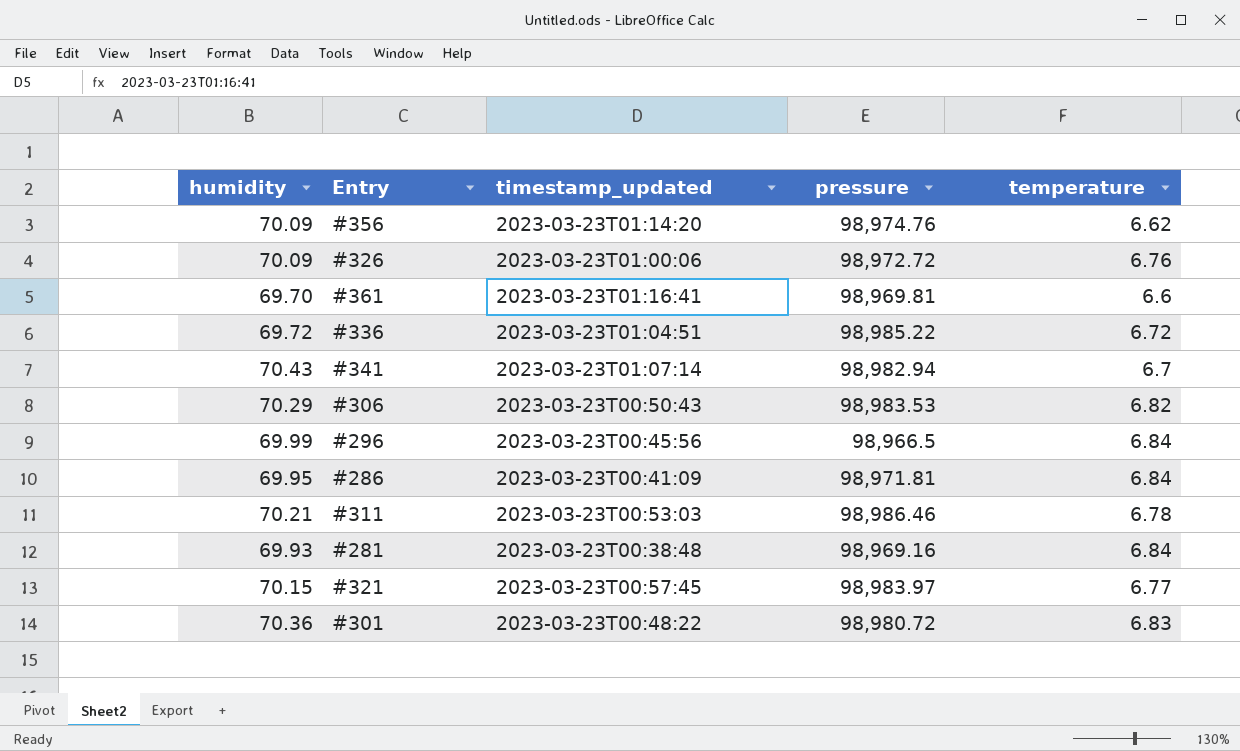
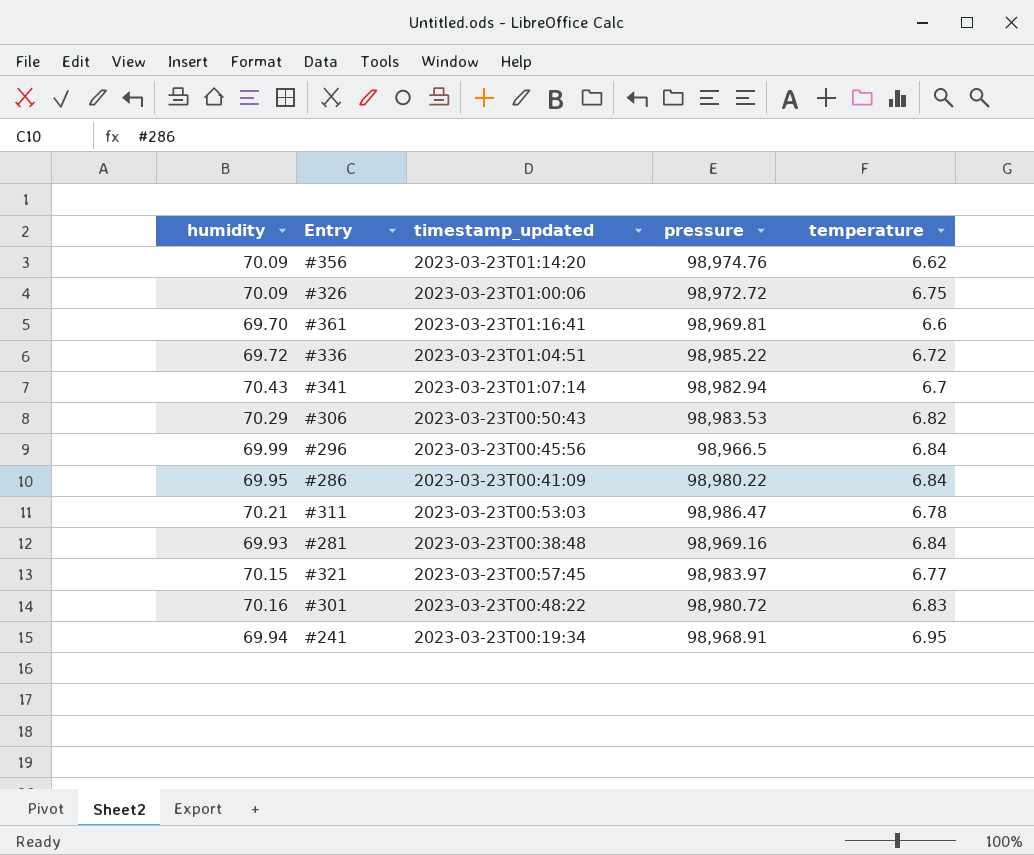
#326 | temperature: 6.76 -> 6.75
#286 | pressure: 98,971.81 -> 98,980.22
#311 | pressure: 98,986.46 -> 98,986.47
#301 | humidity: 70.36 -> 70.16
row #241: none -> 69.94 | 2023-03-23T00:19:34 | 98,968.91 | 6.95

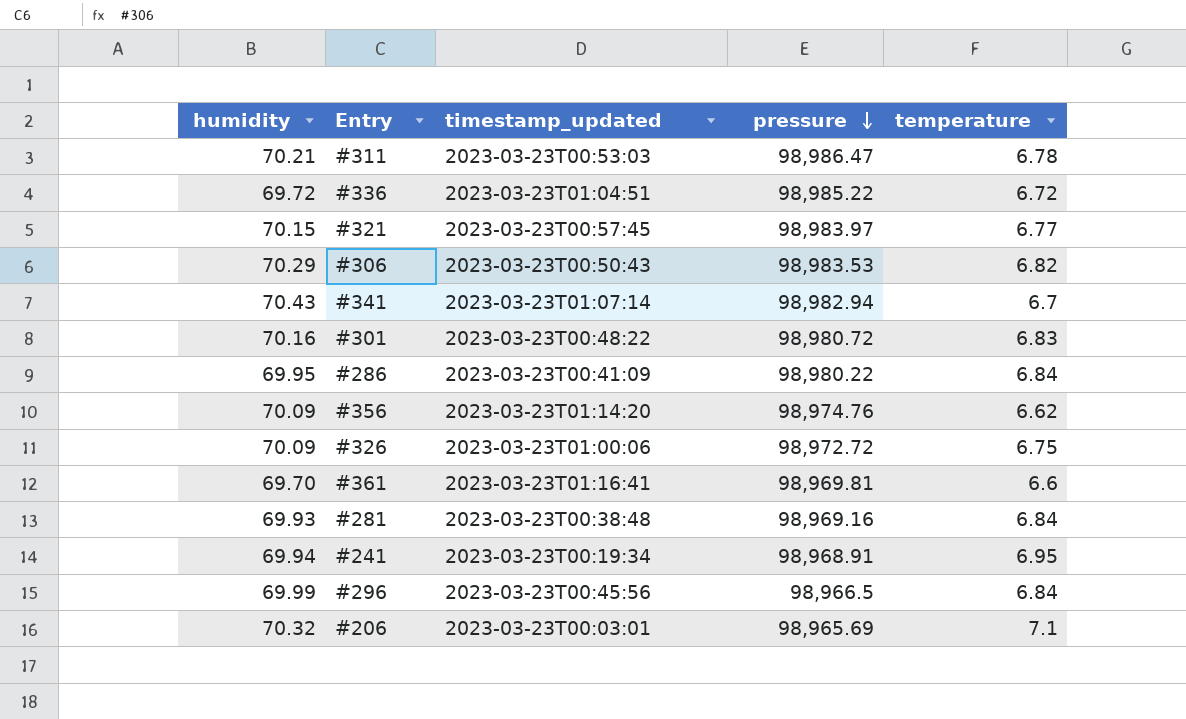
row order: none -> pressure descending
row #206: none -> 70.32 | 2023-03-23T00:03:01 | 98,965.69 | 7.1

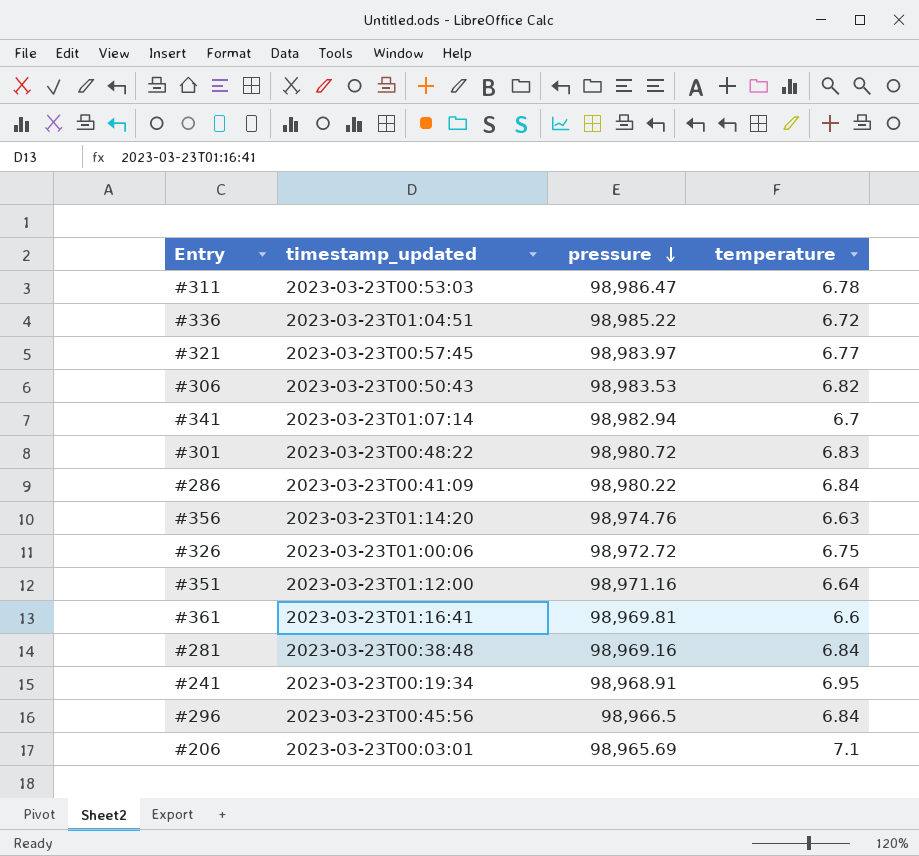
column humidity | position: 1 -> none
#356 | temperature: 6.62 -> 6.63
row #351: none -> 2023-03-23T01:12:00 | 98,971.16 | 6.64

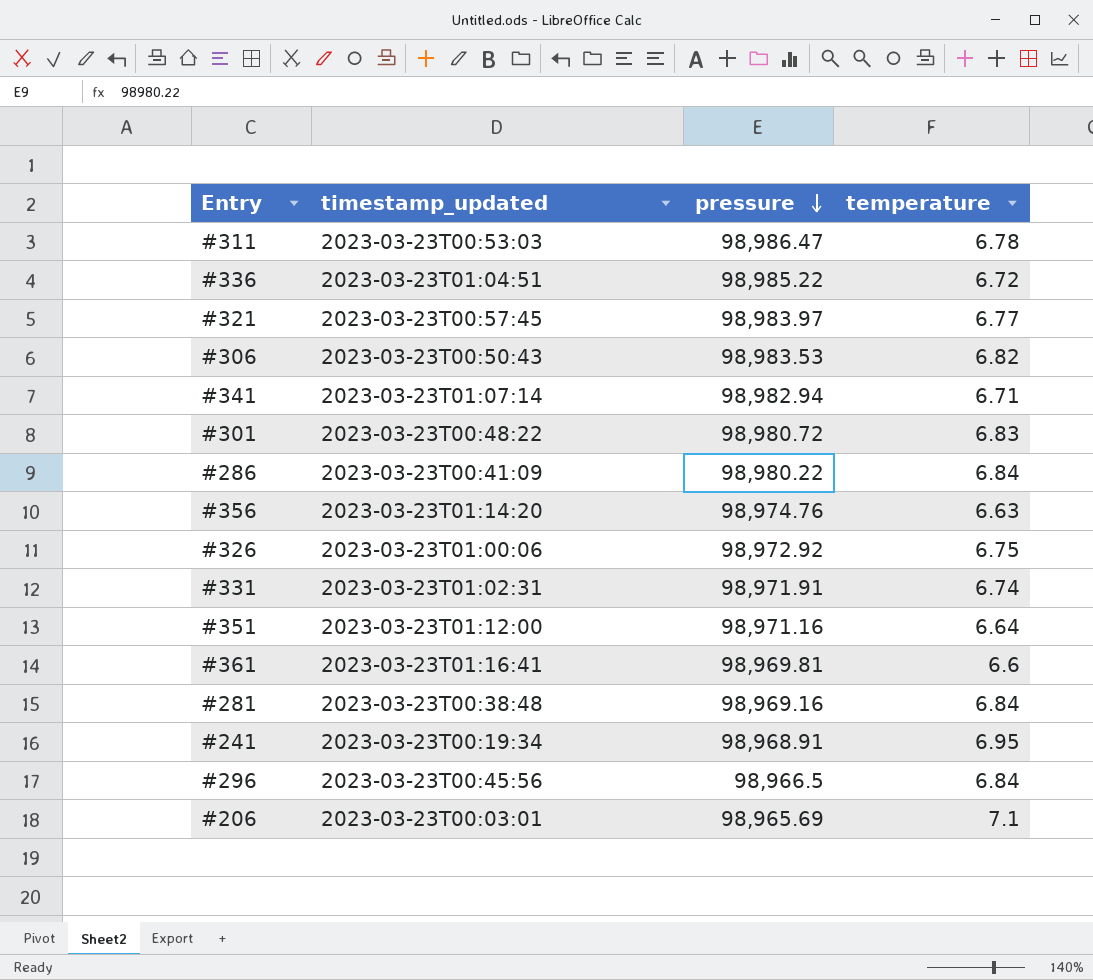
#341 | temperature: 6.7 -> 6.71
#326 | pressure: 98,972.72 -> 98,972.92
row #331: none -> 2023-03-23T01:02:31 | 98,971.91 | 6.74

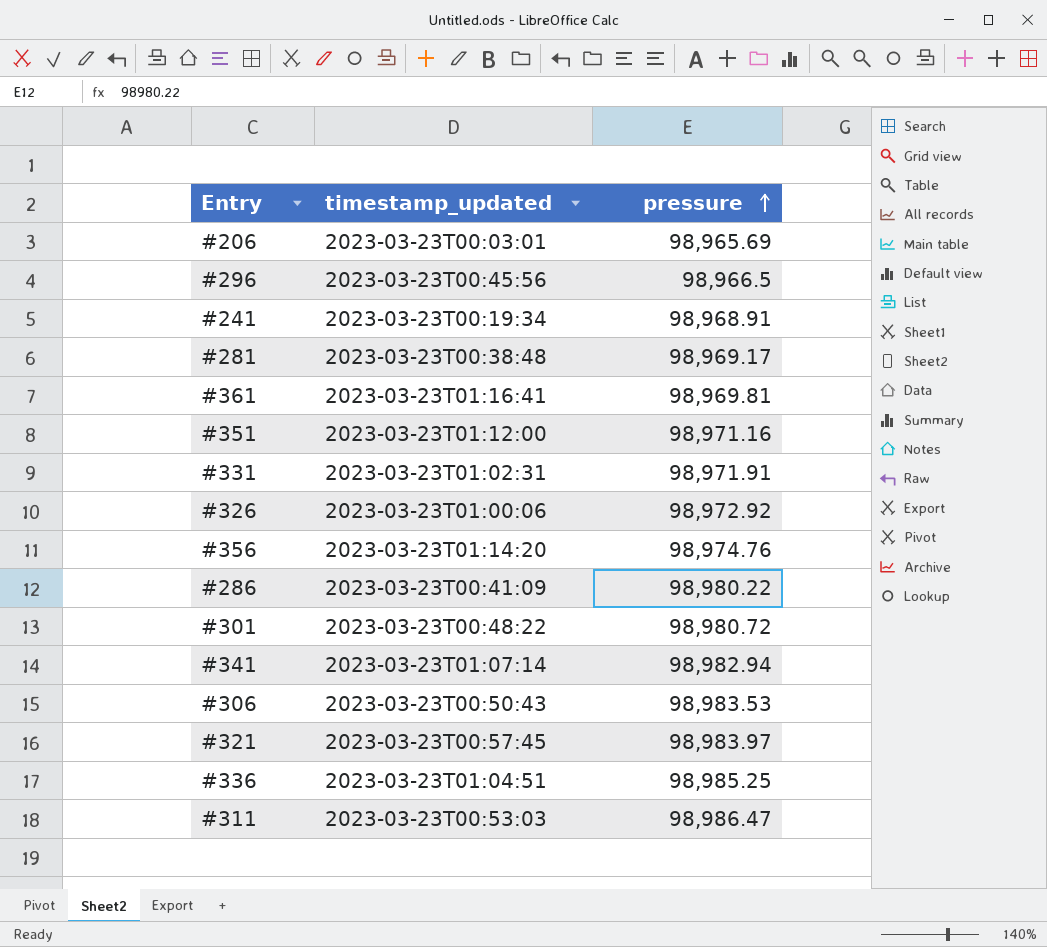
row order: pressure descending -> pressure ascending
column temperature | position: 4 -> none
#281 | pressure: 98,969.16 -> 98,969.17
#336 | pressure: 98,985.22 -> 98,985.25

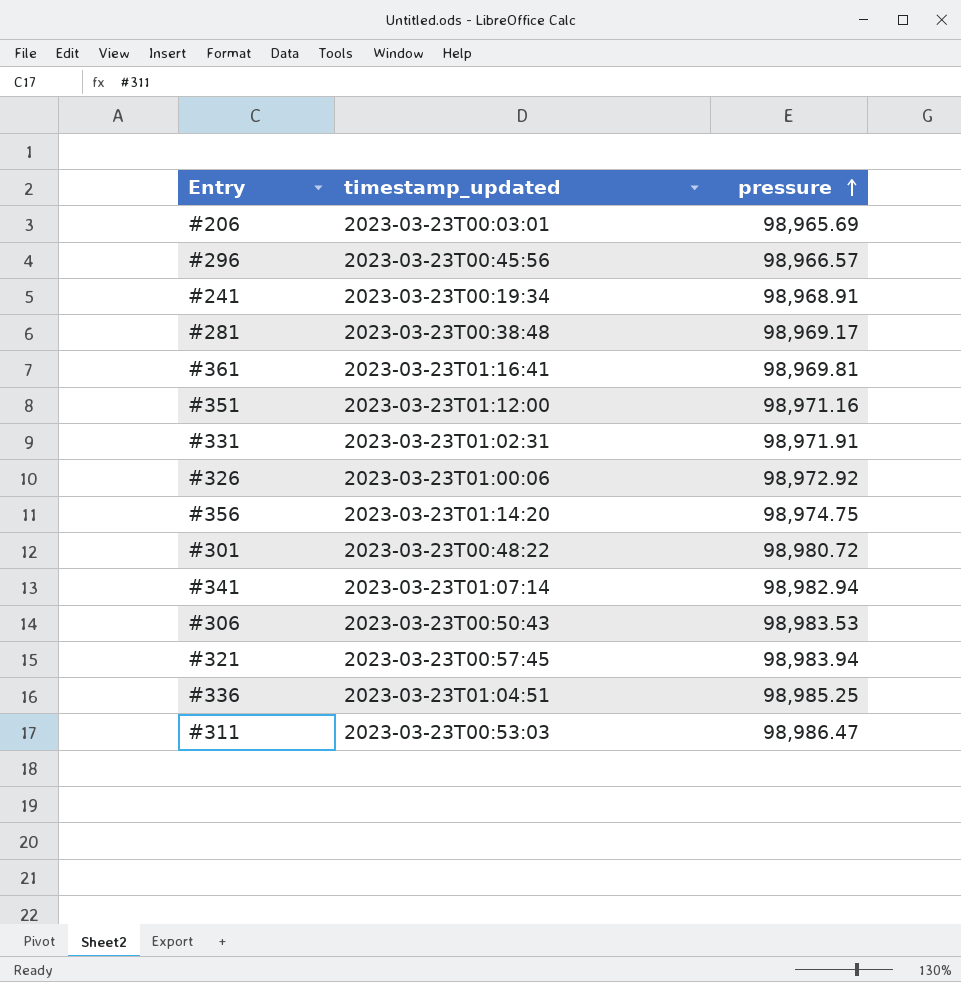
row #286: 2023-03-23T00:41:09 | 98,980.22 -> none
#296 | pressure: 98,966.5 -> 98,966.57
#356 | pressure: 98,974.76 -> 98,974.75
#321 | pressure: 98,983.97 -> 98,983.94

